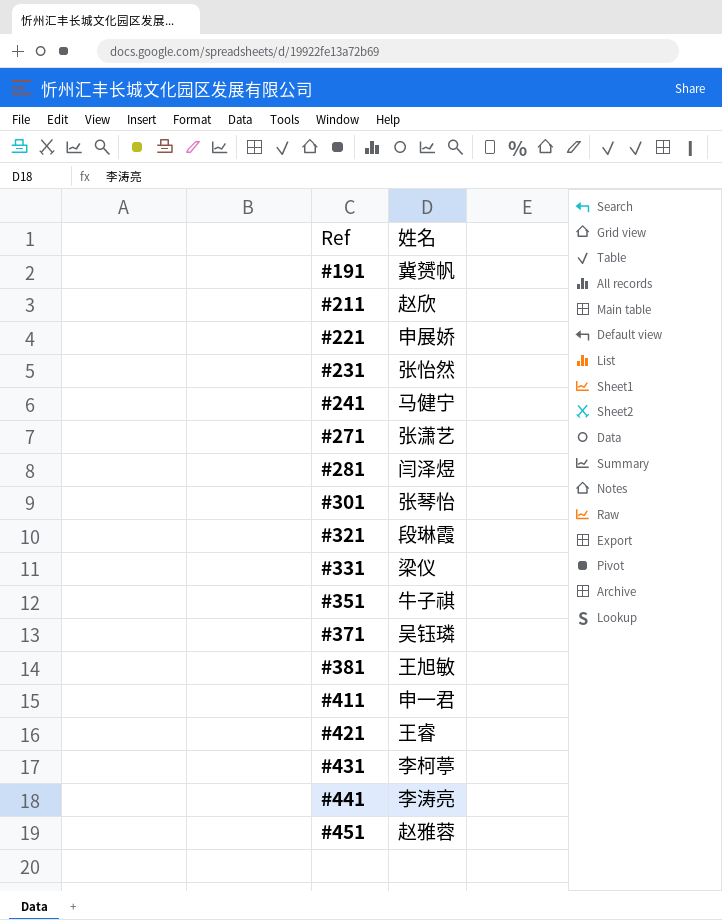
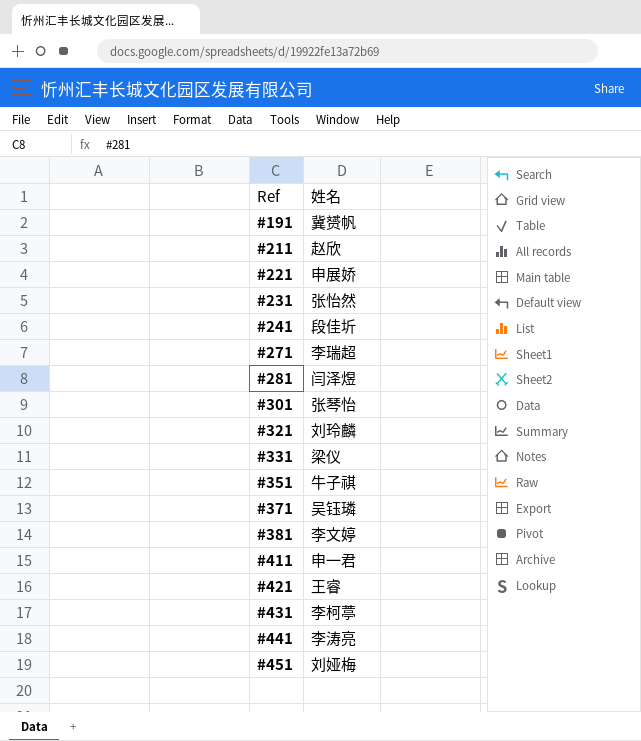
#241 | 姓名: 马健宁 -> 段佳圻
#271 | 姓名: 张潇艺 -> 李瑞超
#321 | 姓名: 段琳霞 -> 刘玲麟
#381 | 姓名: 王旭敏 -> 李文婷
#451 | 姓名: 赵雅蓉 -> 刘娅梅

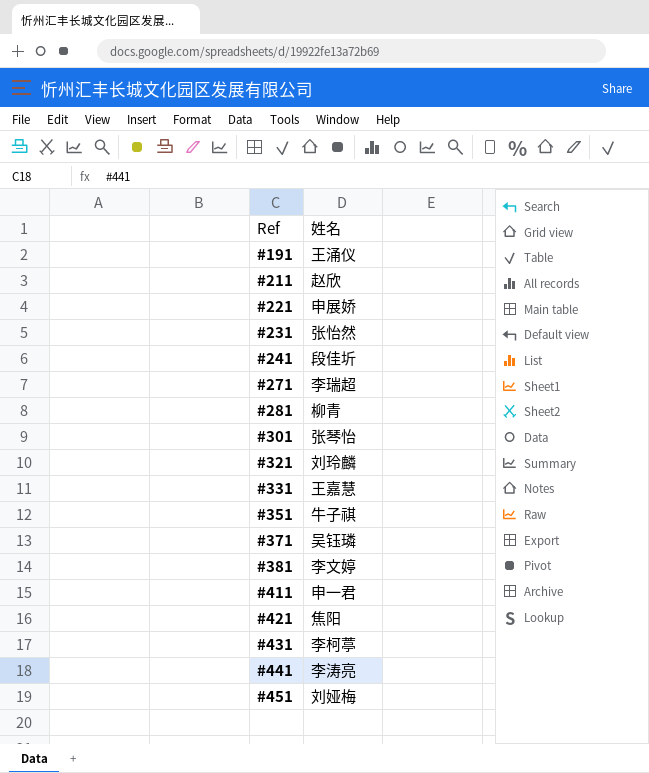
#191 | 姓名: 冀赟帆 -> 王涌仪
#281 | 姓名: 闫泽煜 -> 柳青
#331 | 姓名: 梁仪 -> 王嘉慧
#421 | 姓名: 王睿 -> 焦阳

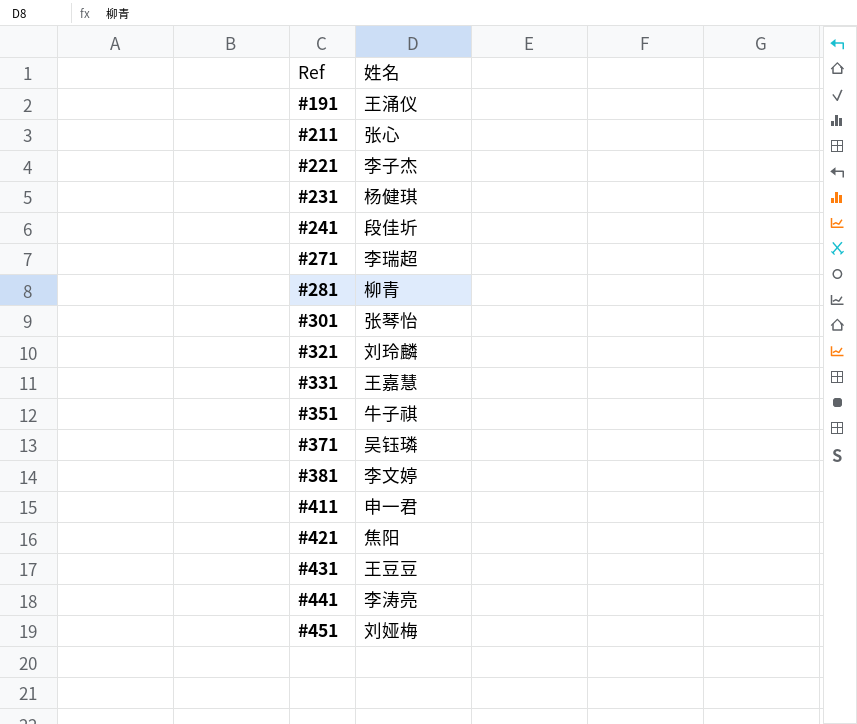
#211 | 姓名: 赵欣 -> 张心
#221 | 姓名: 申展娇 -> 李子杰
#231 | 姓名: 张怡然 -> 杨健琪
#431 | 姓名: 李柯葶 -> 王豆豆

